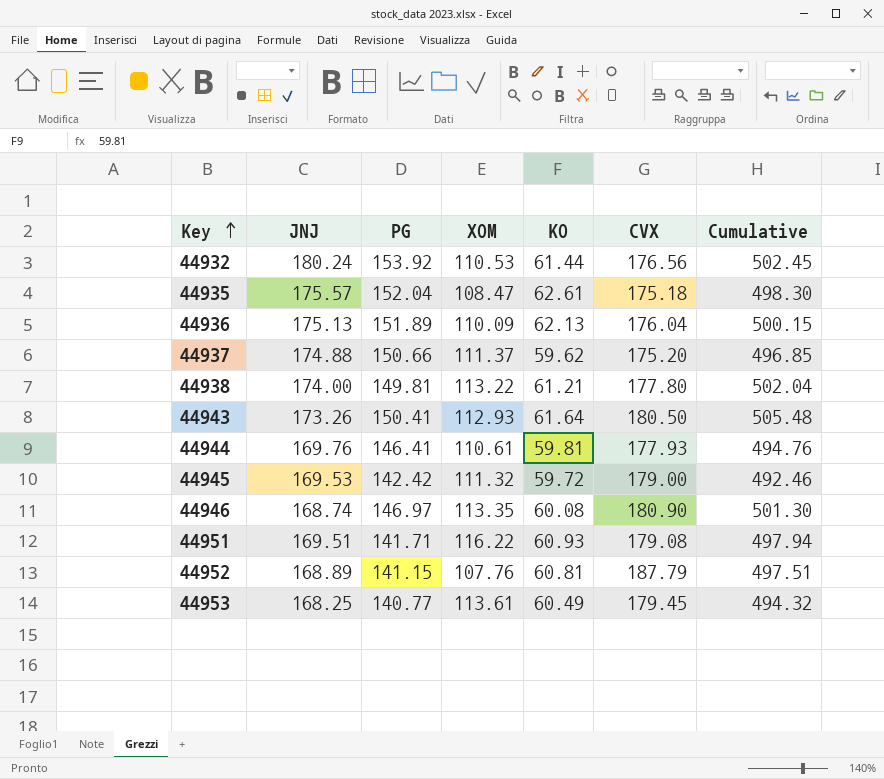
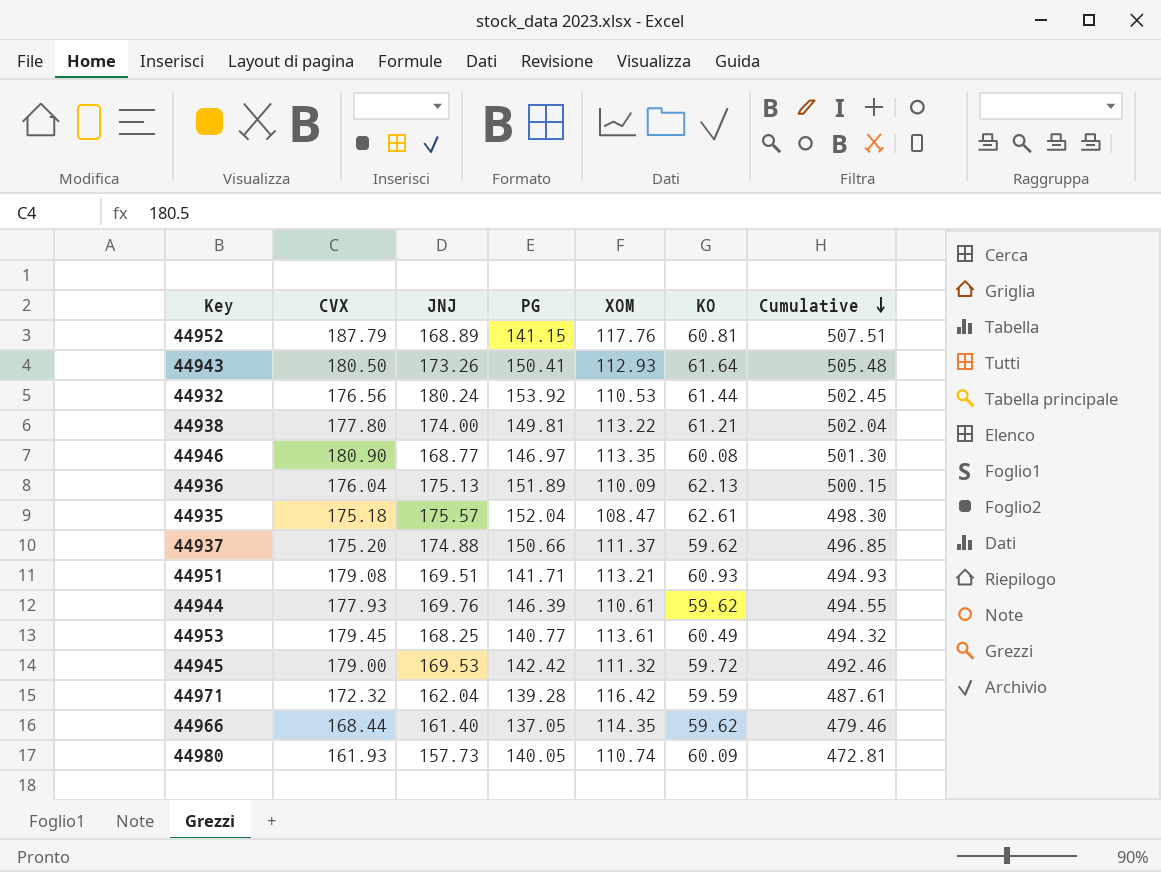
row order: Key ascending -> Cumulative descending
column CVX | position: 6 -> 2
44952 | XOM: 107.76 -> 117.76
44952 | Cumulative: 497.51 -> 507.51
44946 | JNJ: 168.74 -> 168.77
44951 | XOM: 116.22 -> 113.21
44951 | Cumulative: 497.94 -> 494.93
44944 | PG: 146.41 -> 146.39
44944 | KO: 59.81 -> 59.62
44944 | Cumulative: 494.76 -> 494.55
row 44971: none -> 172.32 | 162.04 | 139.28 | 116.42 | 59.59 | 487.61
row 44966: none -> 168.44 | 161.40 | 137.05 | 114.35 | 59.62 | 479.46
row 44980: none -> 161.93 | 157.73 | 140.05 | 110.74 | 60.09 | 472.81

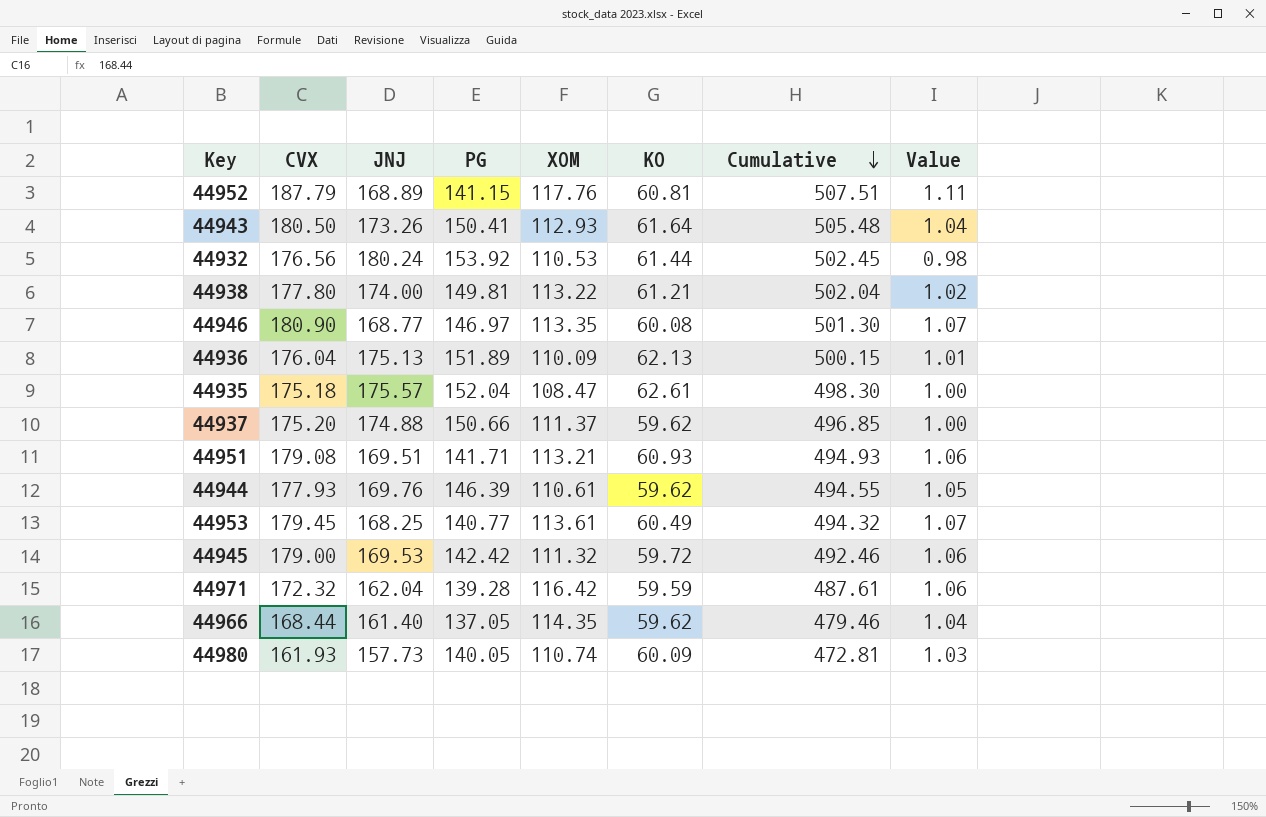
column Value | formula: none -> [CVX] / [JNJ]

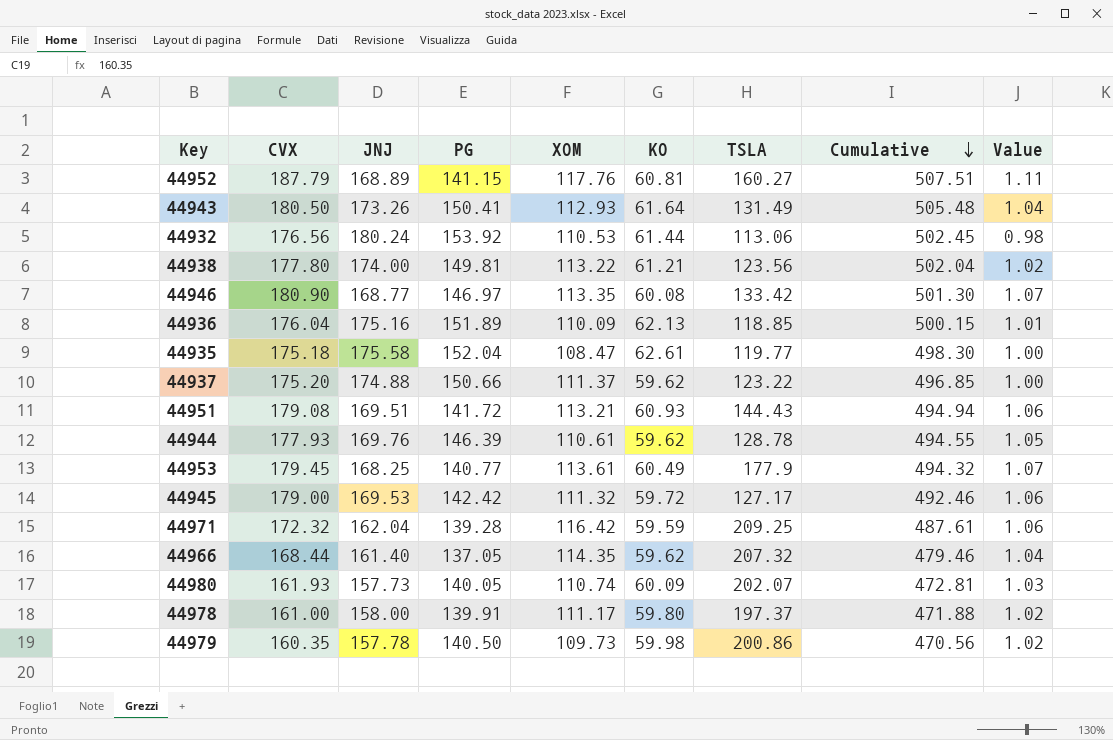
column TSLA | position: none -> 7
44936 | JNJ: 175.13 -> 175.16
44935 | JNJ: 175.57 -> 175.58
44951 | PG: 141.71 -> 141.72
44951 | Cumulative: 494.93 -> 494.94
row 44978: none -> 161.00 | 158.00 | 139.91 | 111.17 | 59.80 | 197.37 | 471.88 | 1.02
row 44979: none -> 160.35 | 157.78 | 140.50 | 109.73 | 59.98 | 200.86 | 470.56 | 1.02

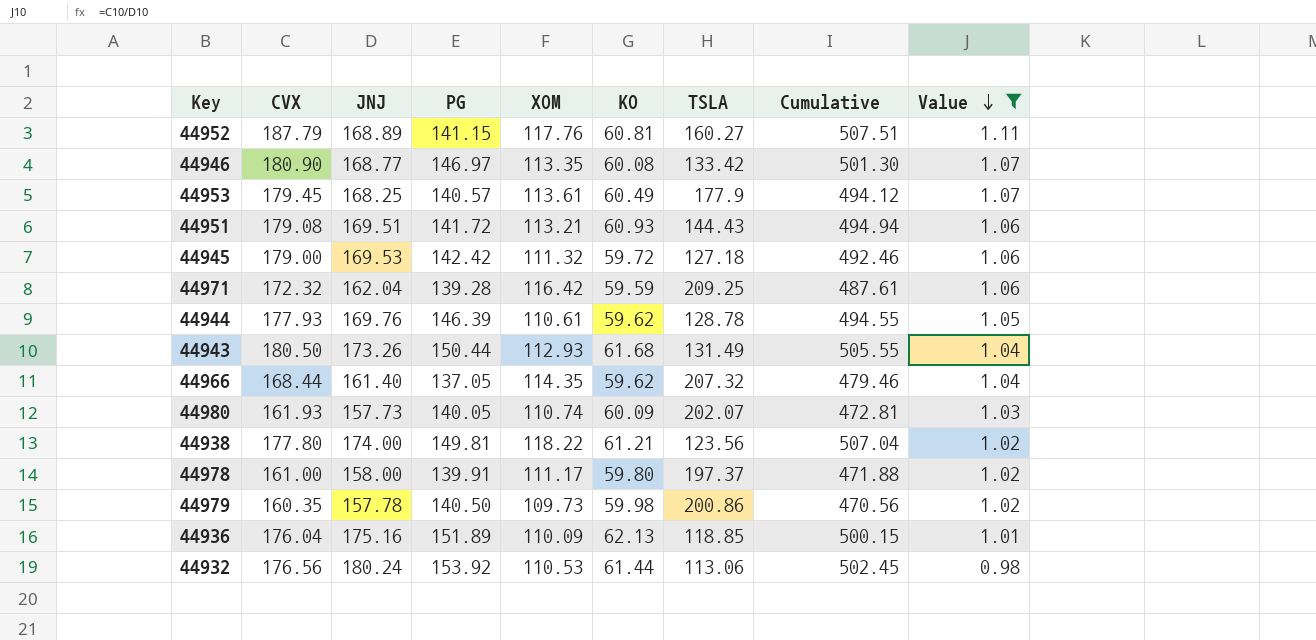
filter: none -> Value != 1.00
row order: Cumulative descending -> Value descending
44953 | PG: 140.77 -> 140.57
44953 | Cumulative: 494.32 -> 494.12
44945 | TSLA: 127.17 -> 127.18
44943 | PG: 150.41 -> 150.44
44943 | KO: 61.64 -> 61.68
44943 | Cumulative: 505.48 -> 505.55
44938 | XOM: 113.22 -> 118.22
44938 | Cumulative: 502.04 -> 507.04

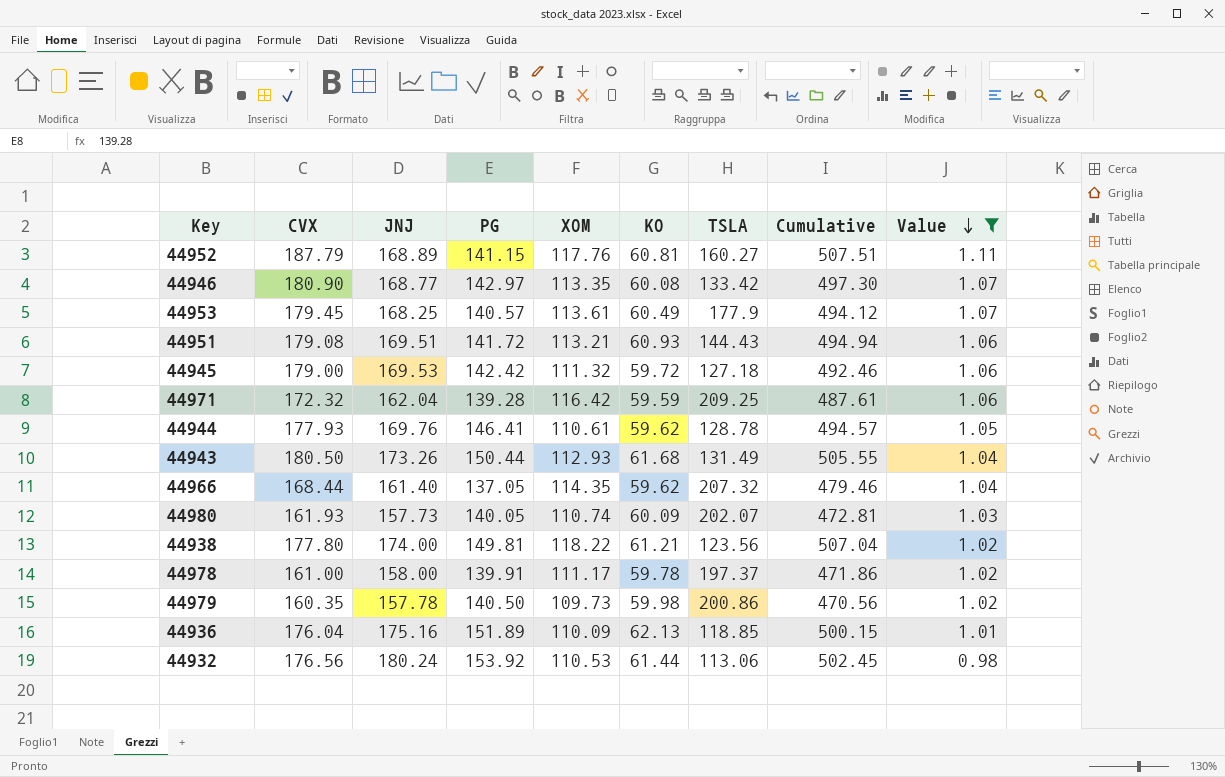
44946 | PG: 146.97 -> 142.97
44946 | Cumulative: 501.30 -> 497.30
44944 | PG: 146.39 -> 146.41
44944 | Cumulative: 494.55 -> 494.57
44978 | KO: 59.80 -> 59.78
44978 | Cumulative: 471.88 -> 471.86

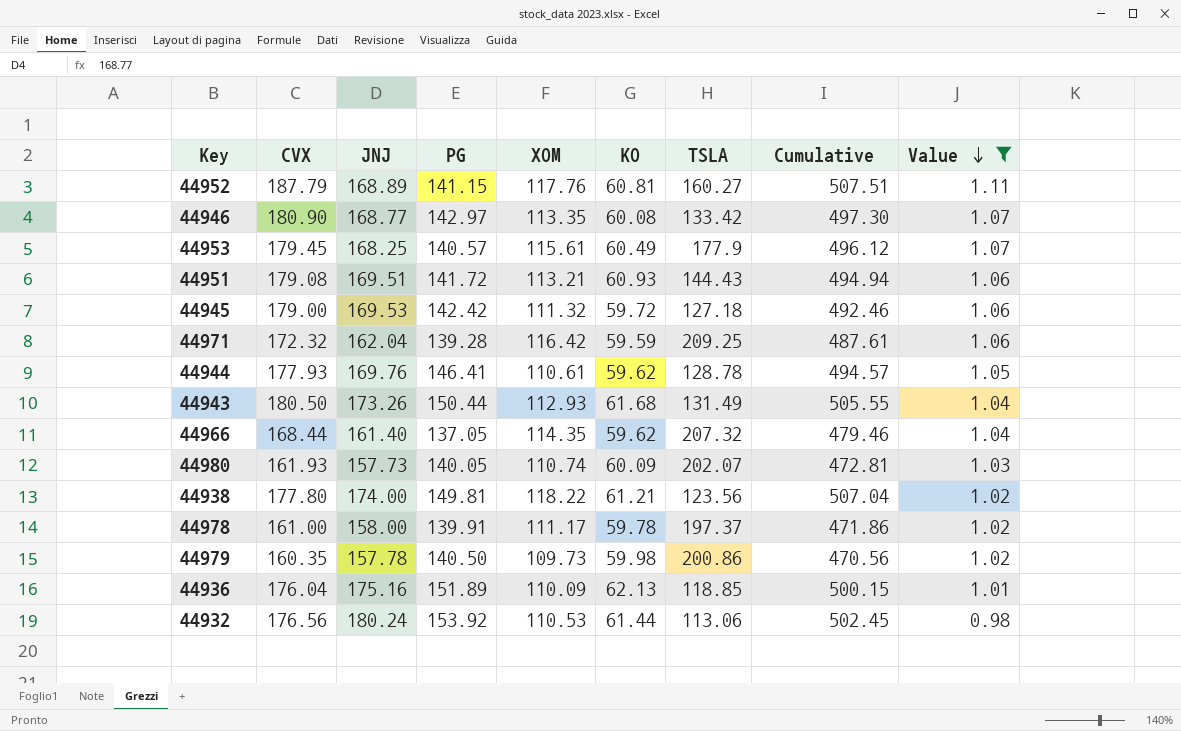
44953 | XOM: 113.61 -> 115.61
44953 | Cumulative: 494.12 -> 496.12

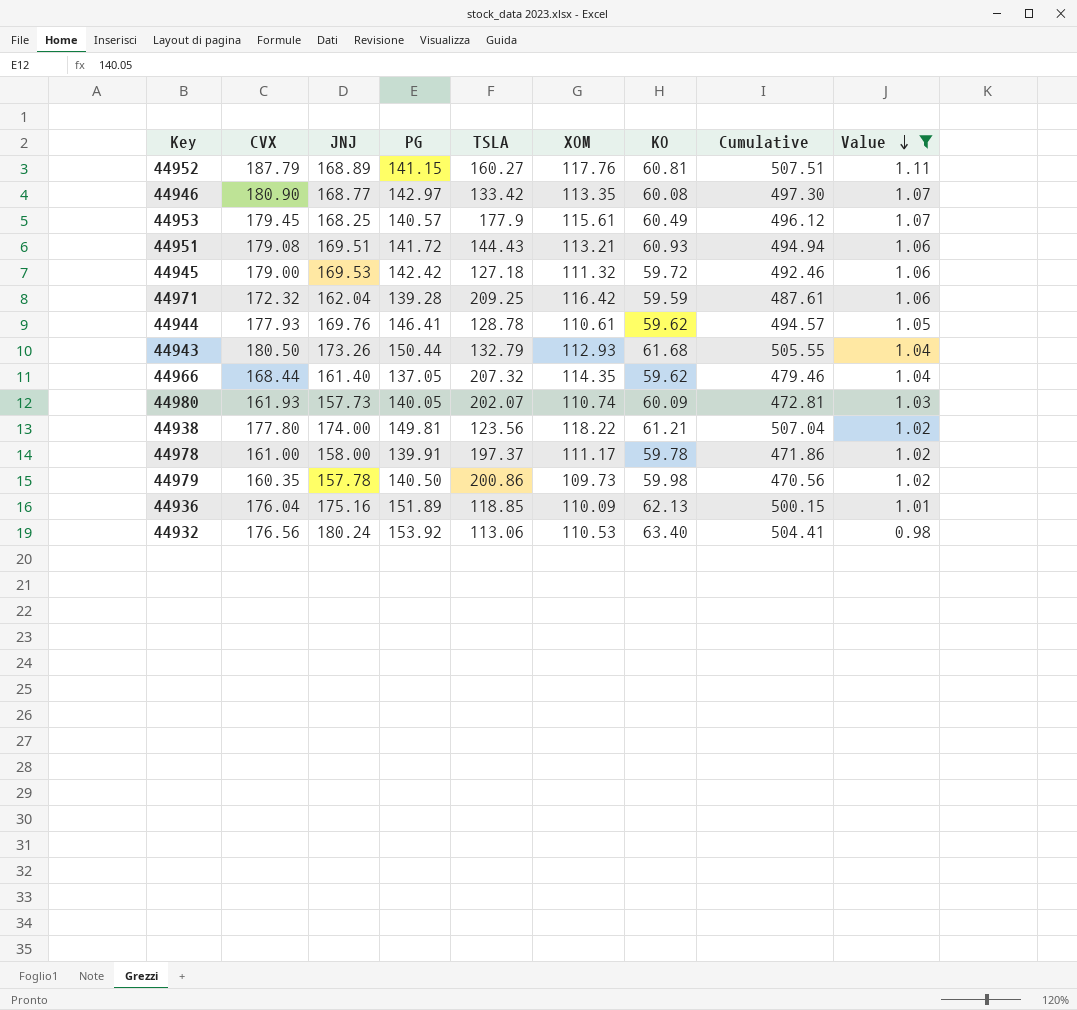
column TSLA | position: 7 -> 5
44943 | TSLA: 131.49 -> 132.79
44932 | KO: 61.44 -> 63.40
44932 | Cumulative: 502.45 -> 504.41

